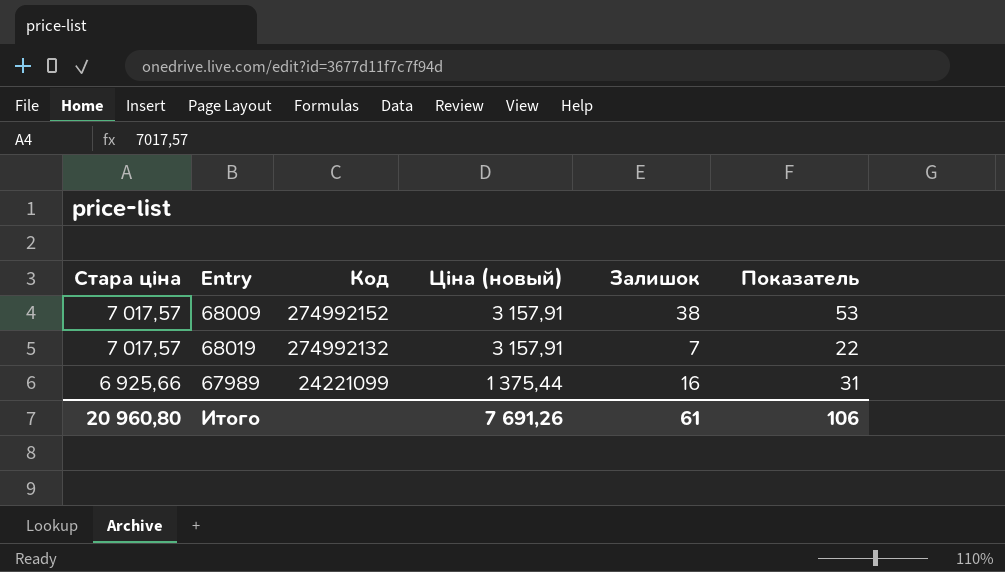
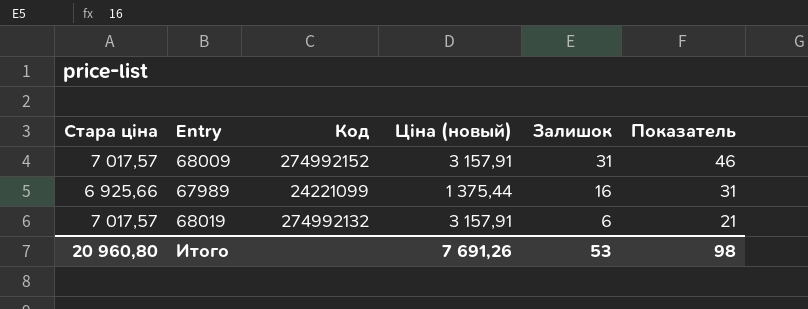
row order: Стара ціна descending -> Залишок descending
68009 | Залишок: 38 -> 31
68009 | Показатель: 53 -> 46
68019 | Залишок: 7 -> 6
68019 | Показатель: 22 -> 21
Итого | Залишок: 61 -> 53
Итого | Показатель: 106 -> 98

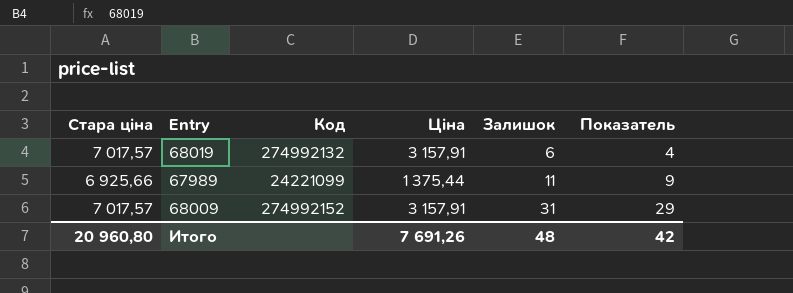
row order: Залишок descending -> Залишок ascending
column name: Ціна (новый) -> Ціна
column Показатель | formula: [Залишок] + 15 -> [Залишок] - 2
67989 | Залишок: 16 -> 11
Итого | Залишок: 53 -> 48
Итого | Показатель: 98 -> 42

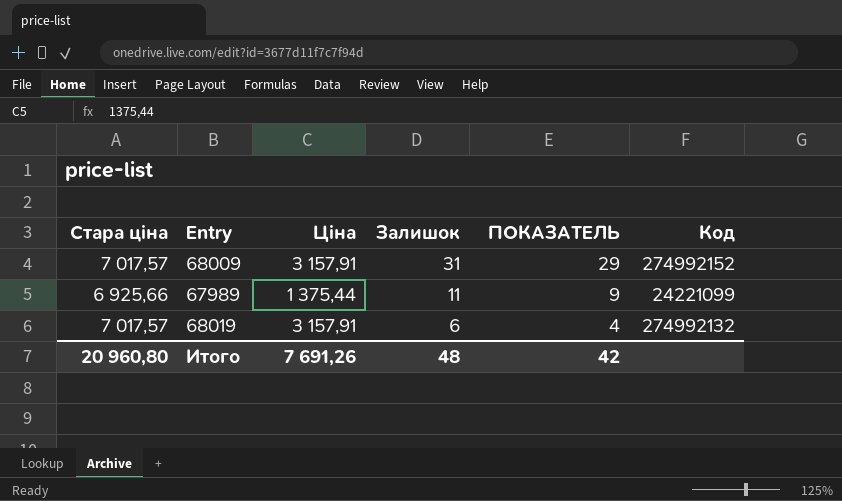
row order: Залишок ascending -> Залишок descending
column name: Показатель -> ПОКАЗАТЕЛЬ
column Код | position: 3 -> 6

